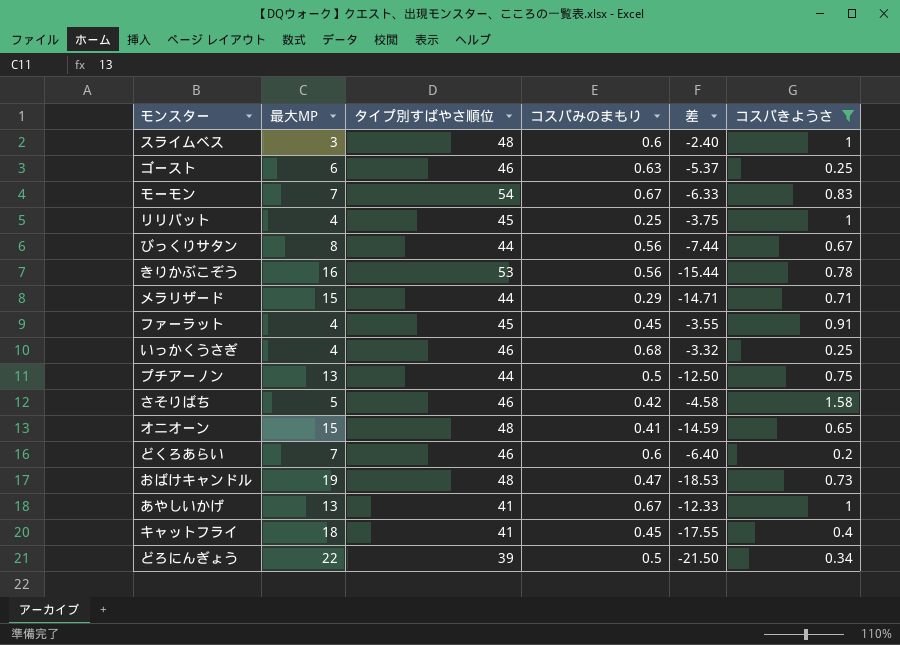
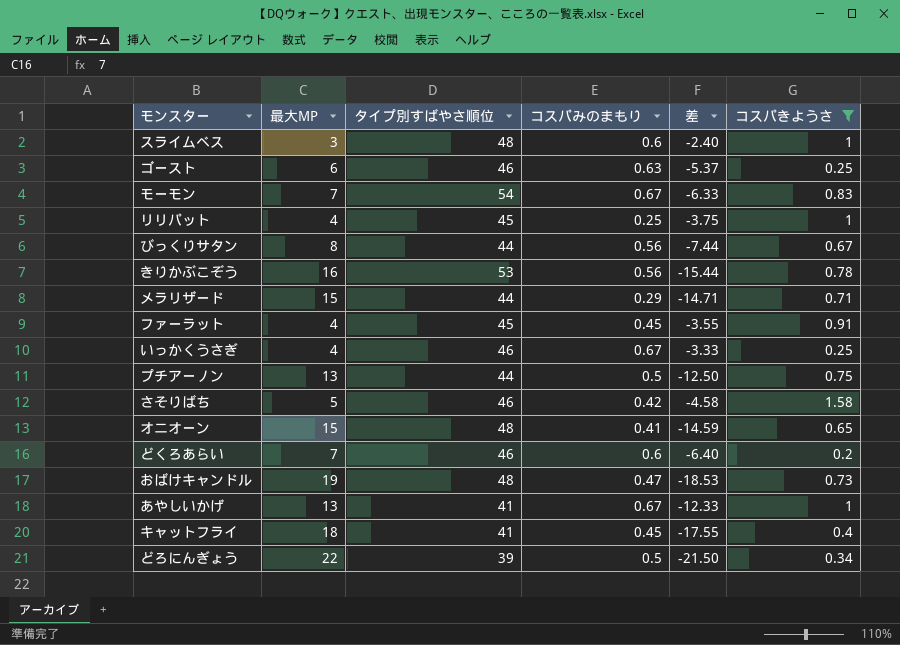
いっかくうさぎ | コスパみのまもり: 0.68 -> 0.67
いっかくうさぎ | 差: -3.32 -> -3.33

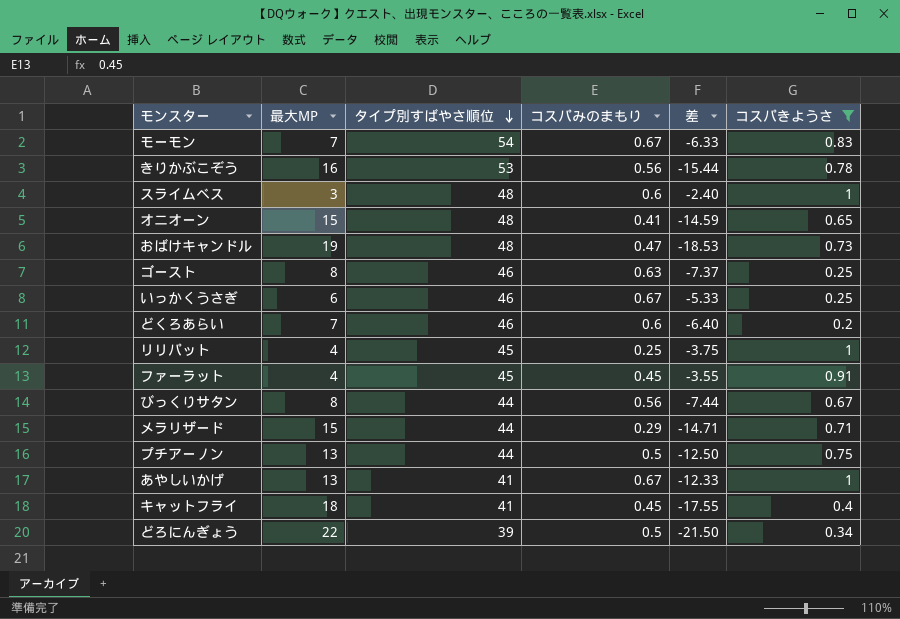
row order: none -> タイプ別すばやさ順位 descending
row さそりばち: 5 | 46 | 0.42 | -4.58 | 1.58 -> none
ゴースト | 最大MP: 6 -> 8
ゴースト | 差: -5.37 -> -7.37
いっかくうさぎ | 最大MP: 4 -> 6
いっかくうさぎ | 差: -3.33 -> -5.33

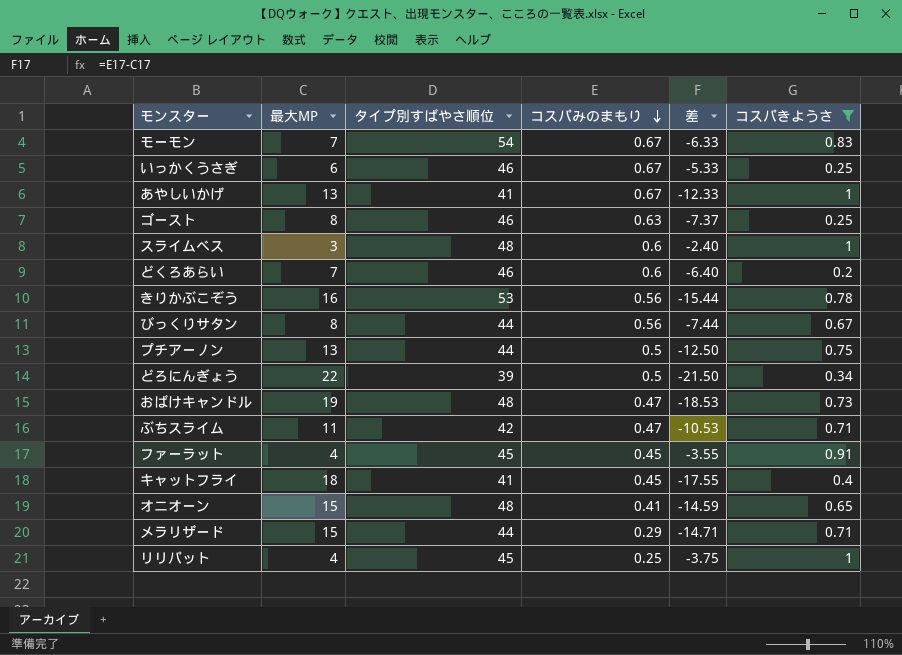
row order: タイプ別すばやさ順位 descending -> コスパみのまもり descending
row ぶちスライム: none -> 11 | 42 | 0.47 | -10.53 | 0.71

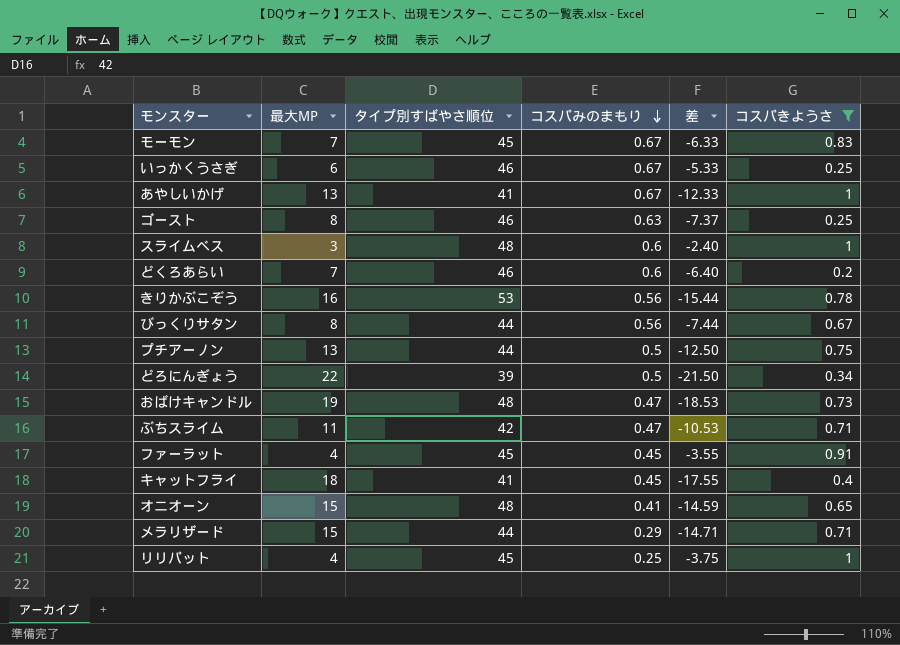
モーモン | タイプ別すばやさ順位: 54 -> 45

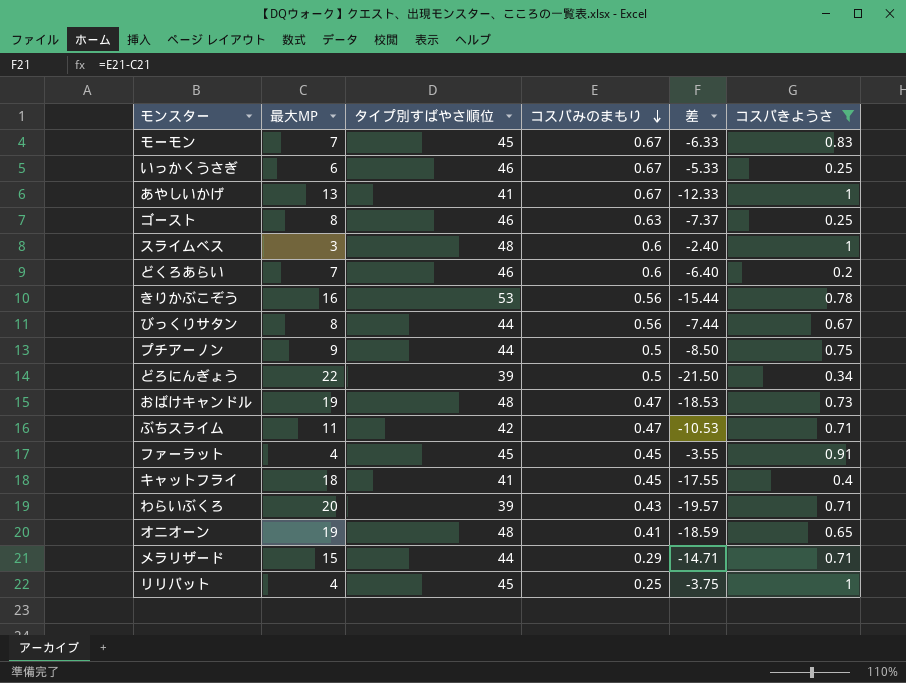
プチアーノン | 最大MP: 13 -> 9
プチアーノン | 差: -12.50 -> -8.50
row わらいぶくろ: none -> 20 | 39 | 0.43 | -19.57 | 0.71
オニオーン | 最大MP: 15 -> 19
オニオーン | 差: -14.59 -> -18.59

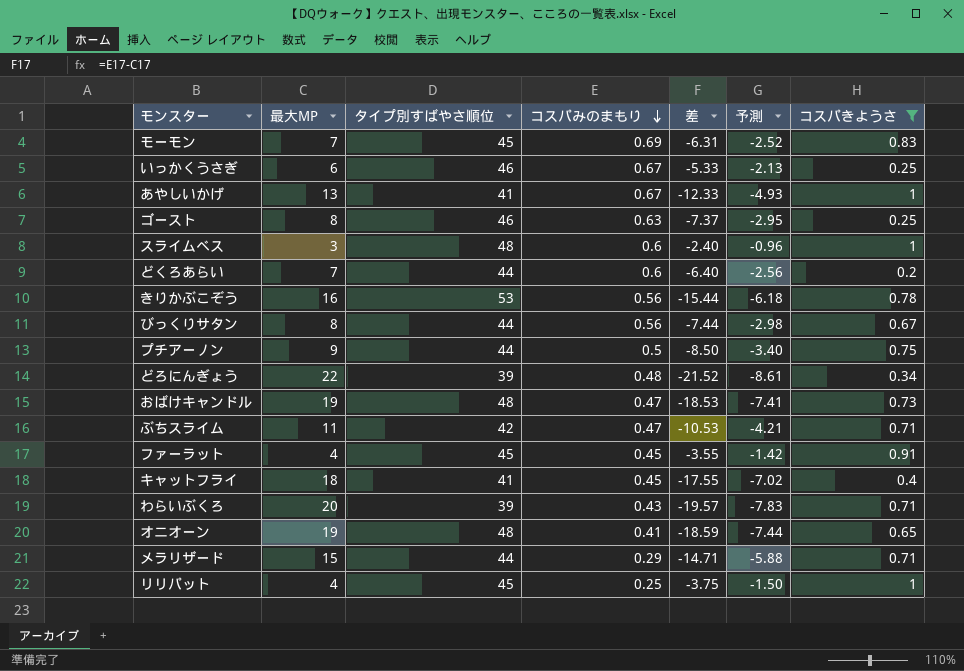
column 予測 | formula: none -> [差] * 0.4
モーモン | コスパみのまもり: 0.67 -> 0.69
モーモン | 差: -6.33 -> -6.31
どくろあらい | タイプ別すばやさ順位: 46 -> 44
どろにんぎょう | コスパみのまもり: 0.5 -> 0.48
どろにんぎょう | 差: -21.50 -> -21.52

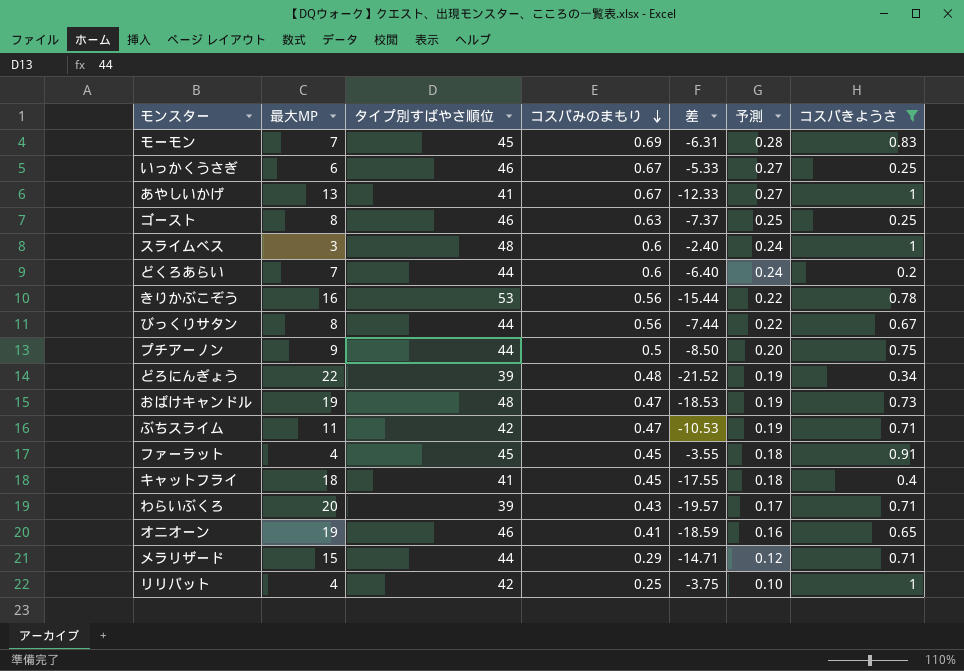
column 予測 | formula: [差] * 0.4 -> [コスパみのまもり] * 0.4
オニオーン | タイプ別すばやさ順位: 48 -> 46
リリパット | タイプ別すばやさ順位: 45 -> 42

